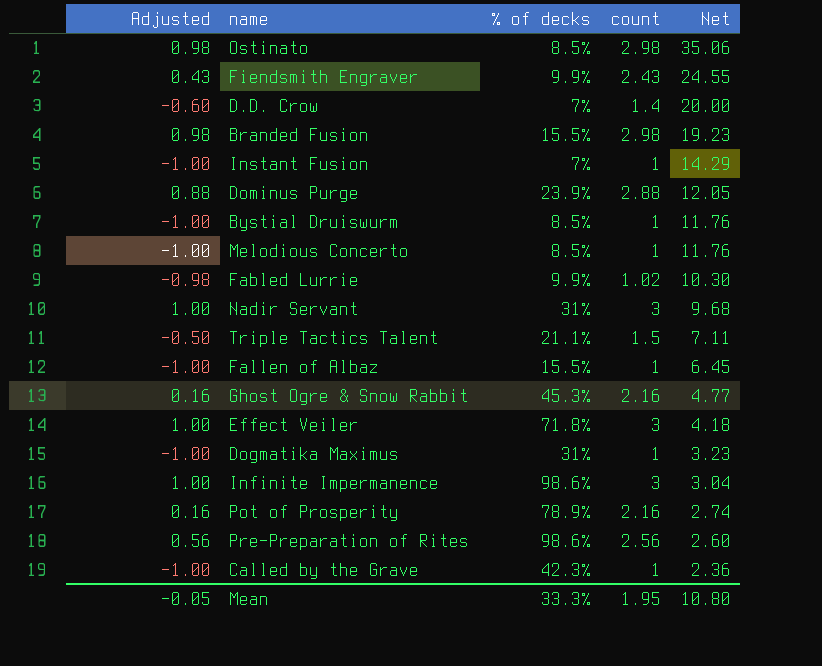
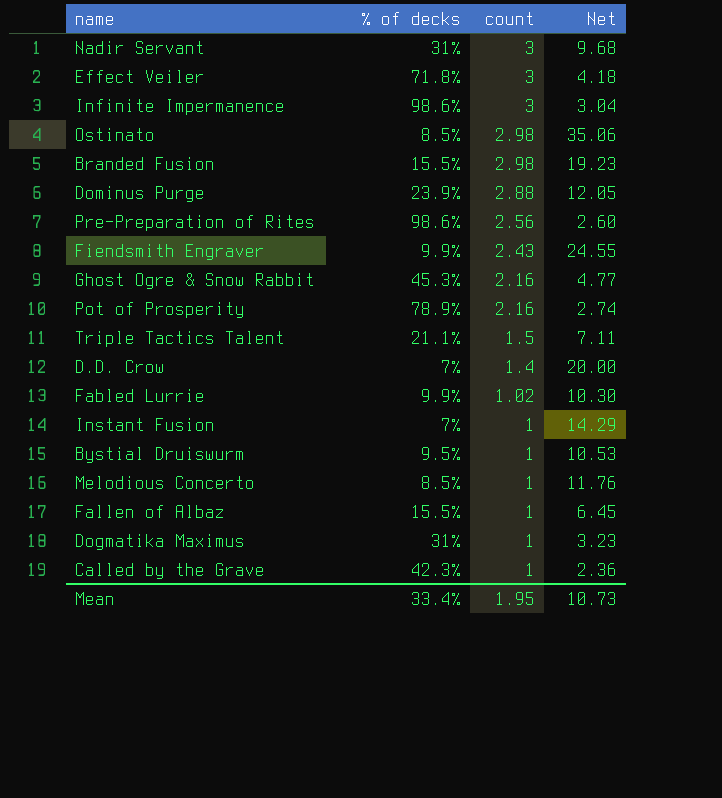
row order: Net descending -> count descending
column Adjusted | formula: [count] - 2 -> none
Bystial Druiswurm | % of decks: 8.5% -> 9.5%
Bystial Druiswurm | Net: 11.76 -> 10.53
Mean | % of decks: 33.3% -> 33.4%
Mean | Net: 10.80 -> 10.73

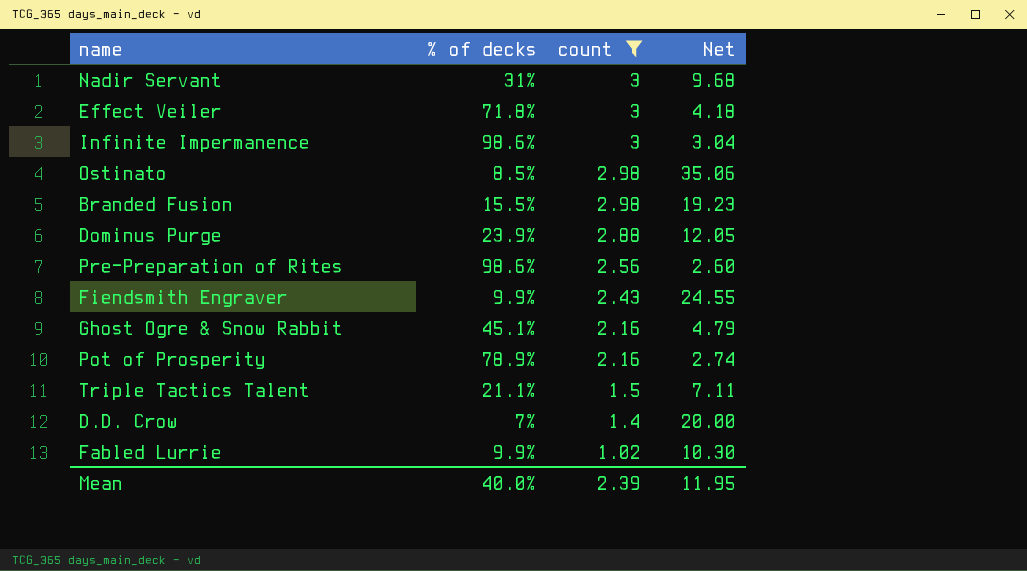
filter: none -> count != 1
Ghost Ogre & Snow Rabbit | % of decks: 45.3% -> 45.1%
Ghost Ogre & Snow Rabbit | Net: 4.77 -> 4.79
Mean | % of decks: 33.4% -> 40.0%
Mean | count: 1.95 -> 2.39
Mean | Net: 10.73 -> 11.95

